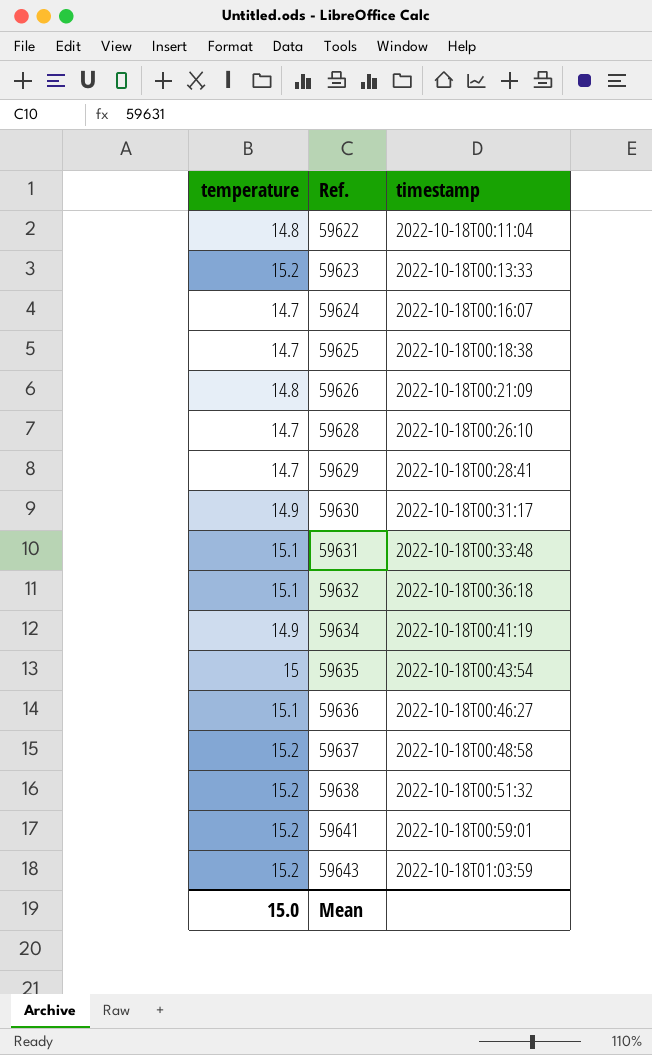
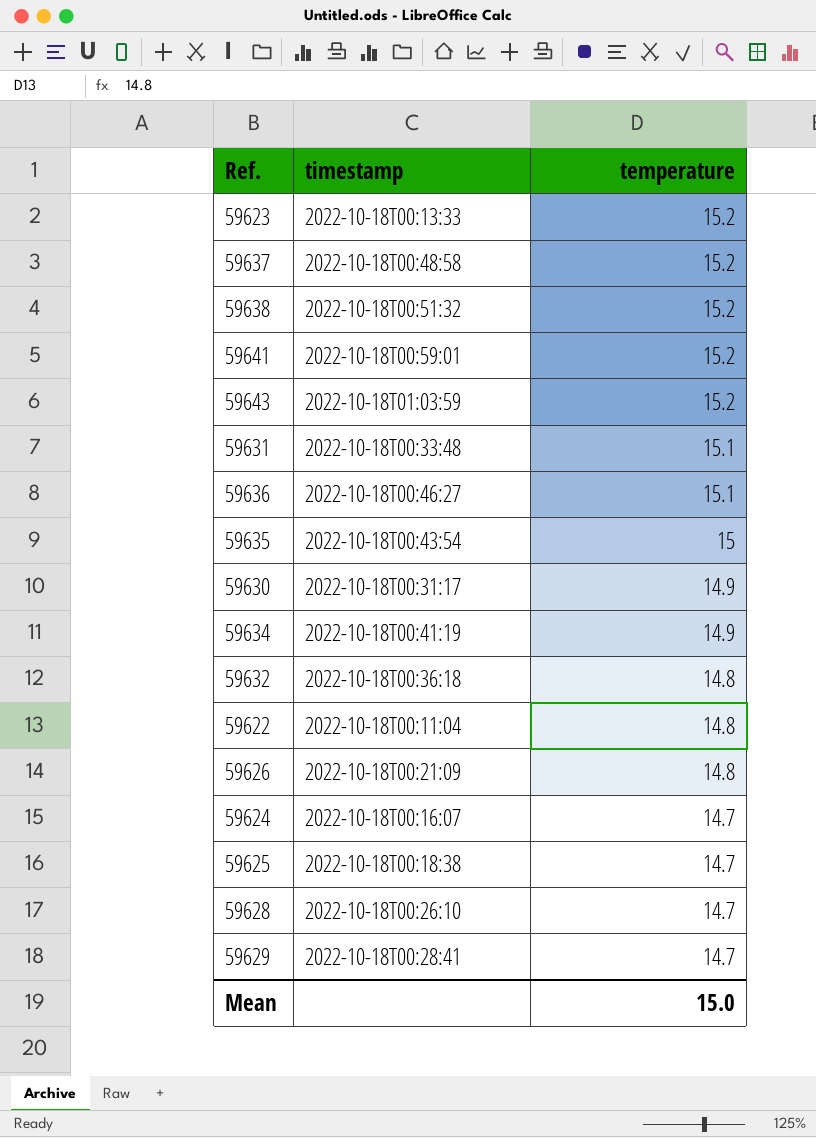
row order: Ref. ascending -> temperature descending
column temperature | position: 1 -> 3
59632 | temperature: 15.1 -> 14.8

